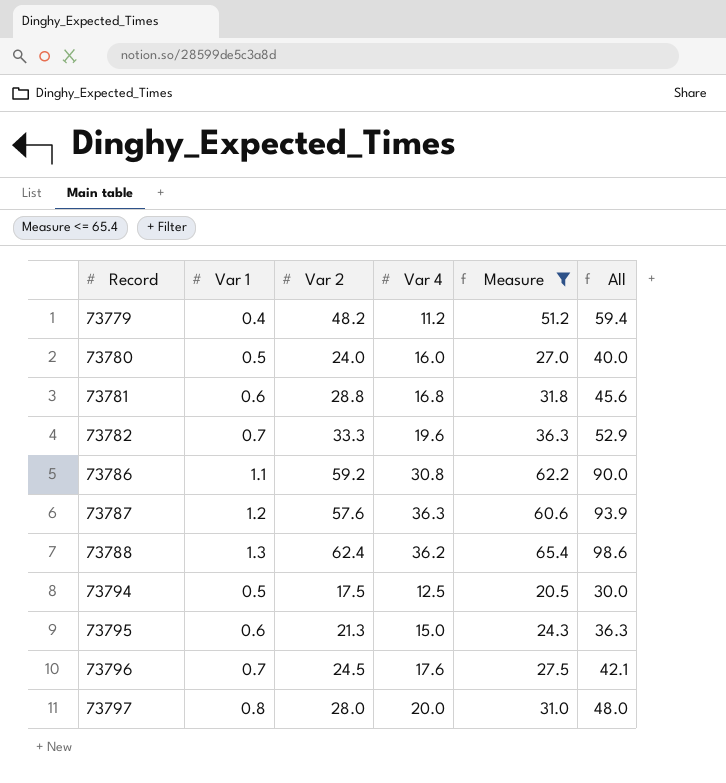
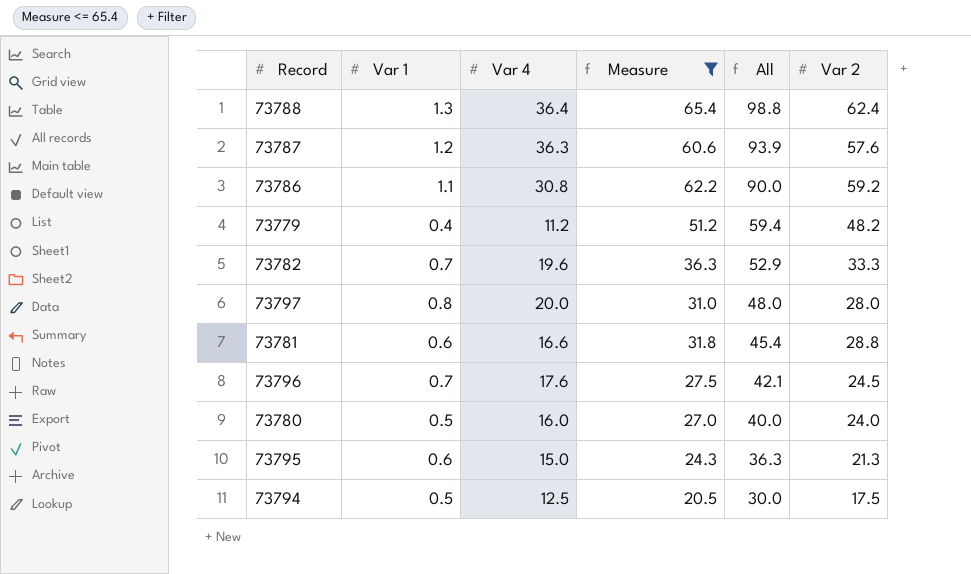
row order: Record ascending -> All descending
column Var 2 | position: 3 -> 6
73788 | Var 4: 36.2 -> 36.4
73788 | All: 98.6 -> 98.8
73781 | Var 4: 16.8 -> 16.6
73781 | All: 45.6 -> 45.4

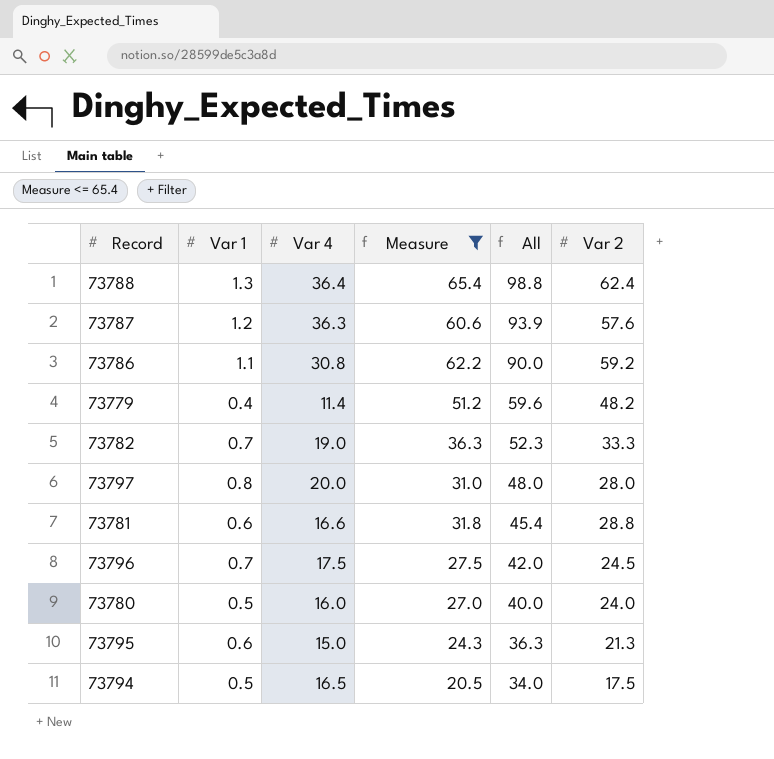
73779 | Var 4: 11.2 -> 11.4
73779 | All: 59.4 -> 59.6
73782 | Var 4: 19.6 -> 19.0
73782 | All: 52.9 -> 52.3
73796 | Var 4: 17.6 -> 17.5
73796 | All: 42.1 -> 42.0
73794 | Var 4: 12.5 -> 16.5
73794 | All: 30.0 -> 34.0

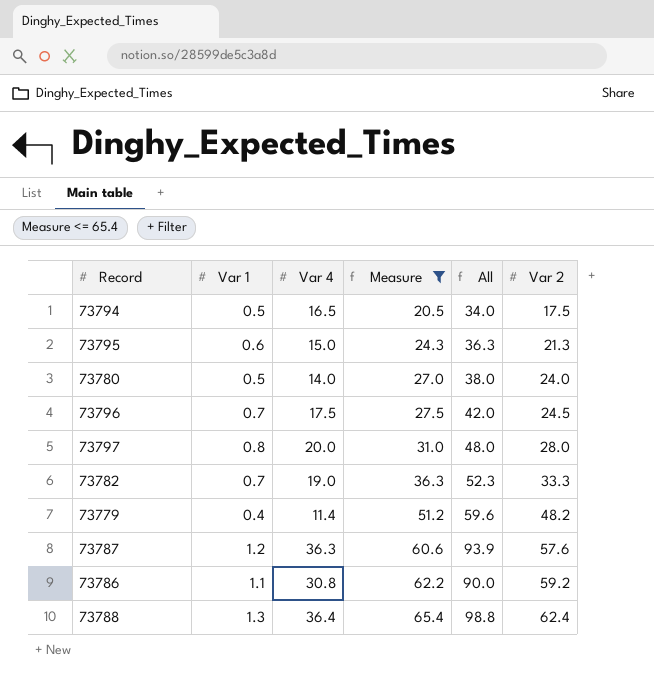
row order: All descending -> Measure ascending
row 73781: 0.6 | 16.6 | 31.8 | 45.4 | 28.8 -> none
73780 | Var 4: 16.0 -> 14.0
73780 | All: 40.0 -> 38.0

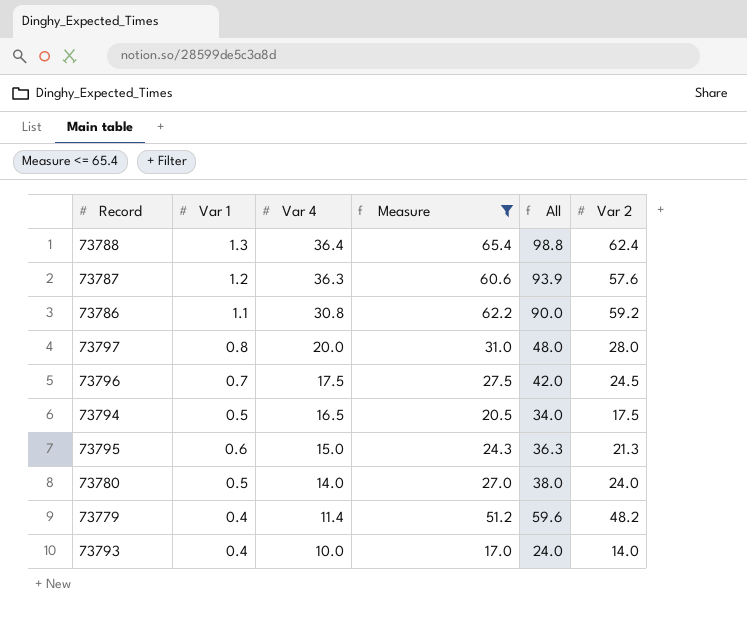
row order: Measure ascending -> Var 4 descending
row 73782: 0.7 | 19.0 | 36.3 | 52.3 | 33.3 -> none
row 73793: none -> 0.4 | 10.0 | 17.0 | 24.0 | 14.0

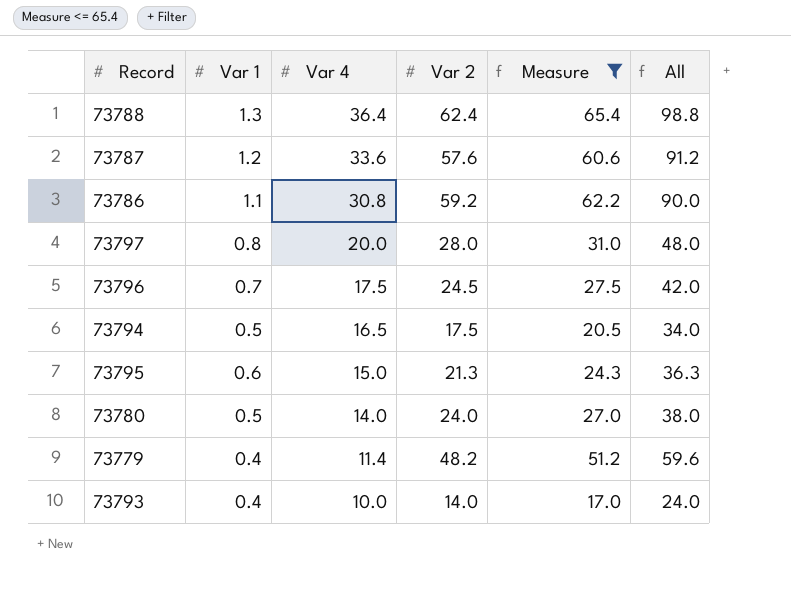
column Var 2 | position: 6 -> 4
73787 | Var 4: 36.3 -> 33.6
73787 | All: 93.9 -> 91.2

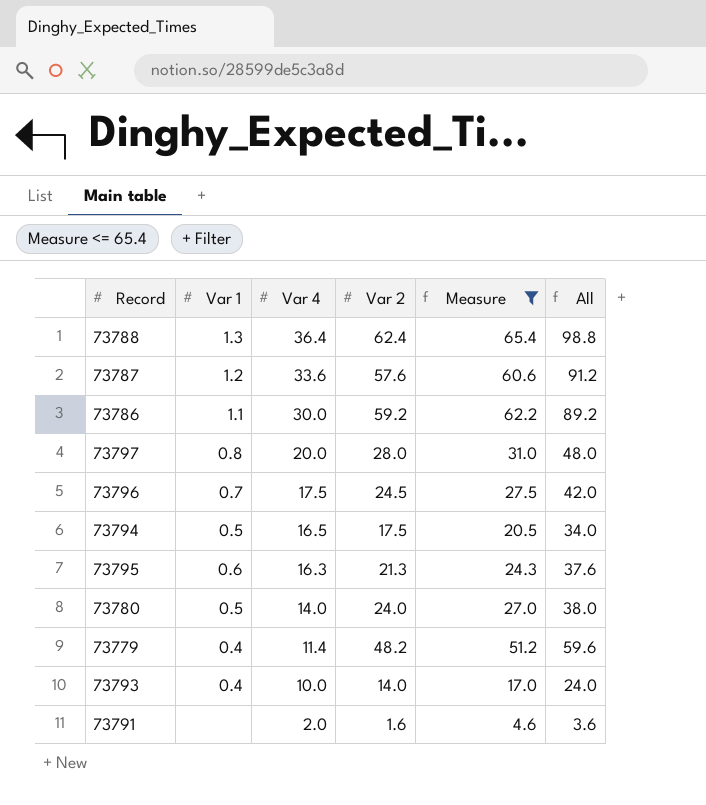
73786 | Var 4: 30.8 -> 30.0
73786 | All: 90.0 -> 89.2
73795 | Var 4: 15.0 -> 16.3
73795 | All: 36.3 -> 37.6
row 73791: none -> none | 2.0 | 1.6 | 4.6 | 3.6

